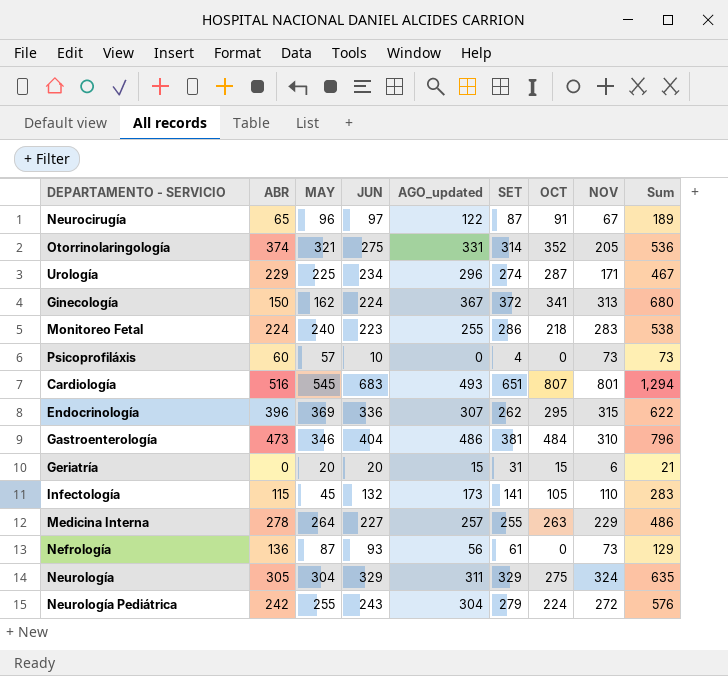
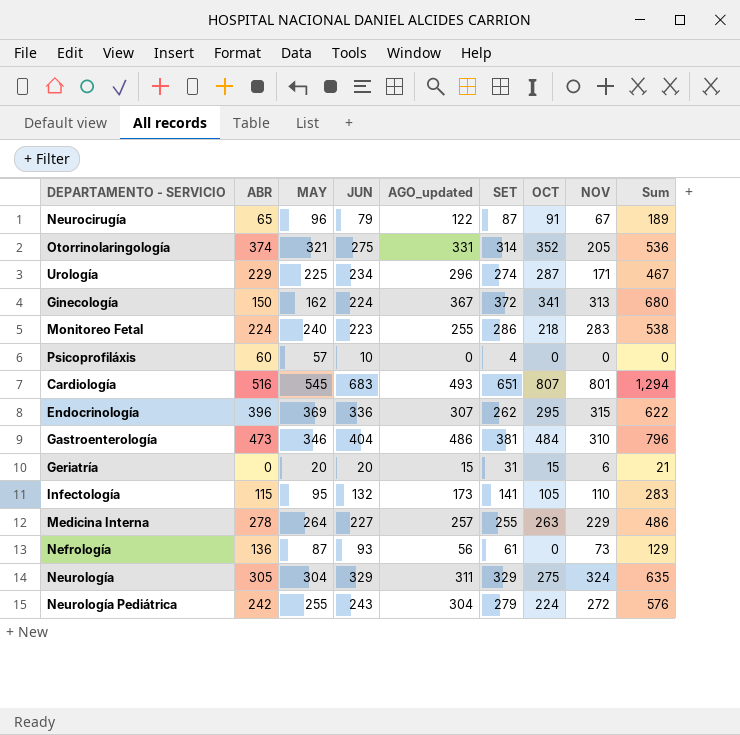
Neurocirugía | JUN: 97 -> 79
Psicoprofiláxis | NOV: 73 -> 0
Psicoprofiláxis | Sum: 73 -> 0
Infectología | MAY: 45 -> 95

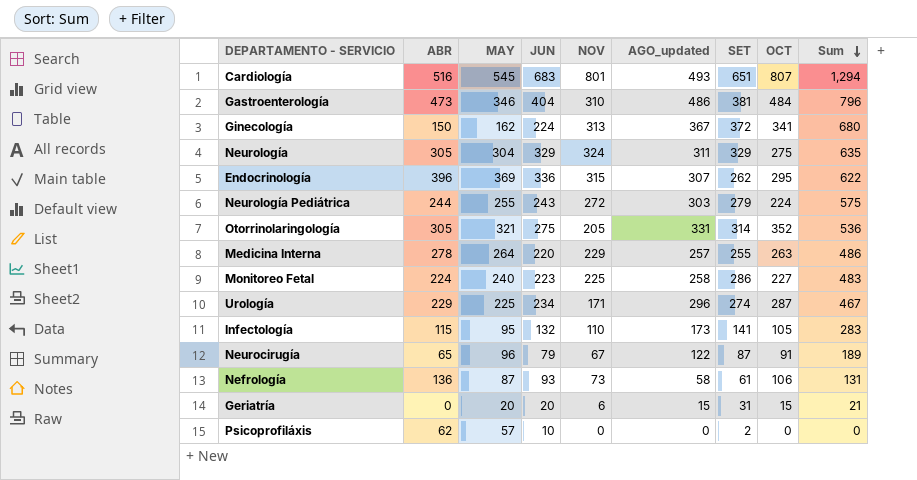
row order: none -> Sum descending
column NOV | position: 8 -> 5
Neurología Pediátrica | ABR: 242 -> 244
Neurología Pediátrica | AGO_updated: 304 -> 303
Neurología Pediátrica | Sum: 576 -> 575
Otorrinolaringología | ABR: 374 -> 305
Medicina Interna | JUN: 227 -> 220
Monitoreo Fetal | NOV: 283 -> 225
Monitoreo Fetal | AGO_updated: 255 -> 258
Monitoreo Fetal | OCT: 218 -> 227
Monitoreo Fetal | Sum: 538 -> 483
Nefrología | AGO_updated: 56 -> 58
Nefrología | OCT: 0 -> 106
Nefrología | Sum: 129 -> 131
Psicoprofiláxis | ABR: 60 -> 62
Psicoprofiláxis | SET: 4 -> 2

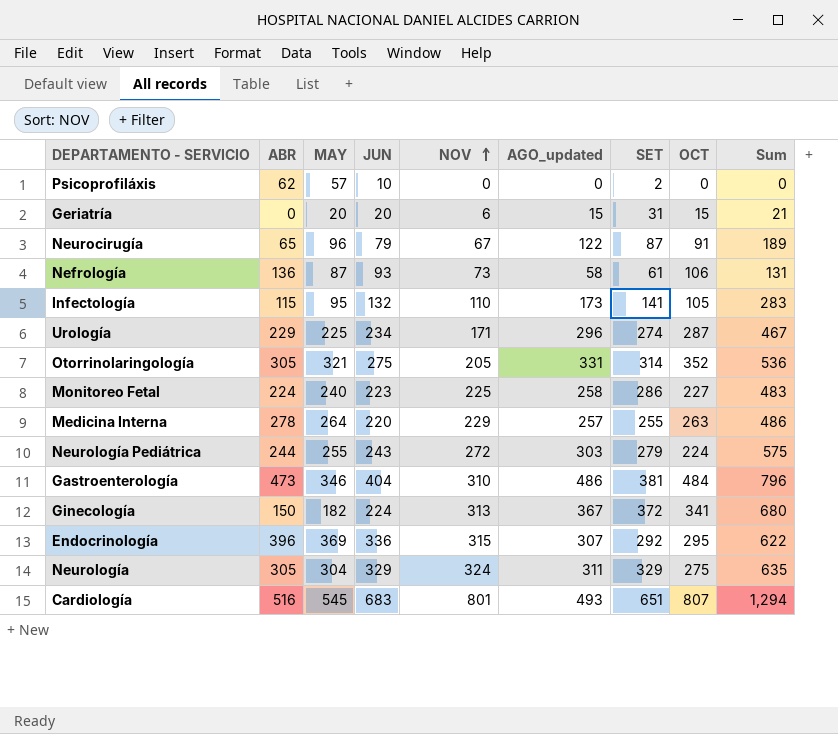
row order: Sum descending -> NOV ascending
Ginecología | MAY: 162 -> 182
Endocrinología | SET: 262 -> 292

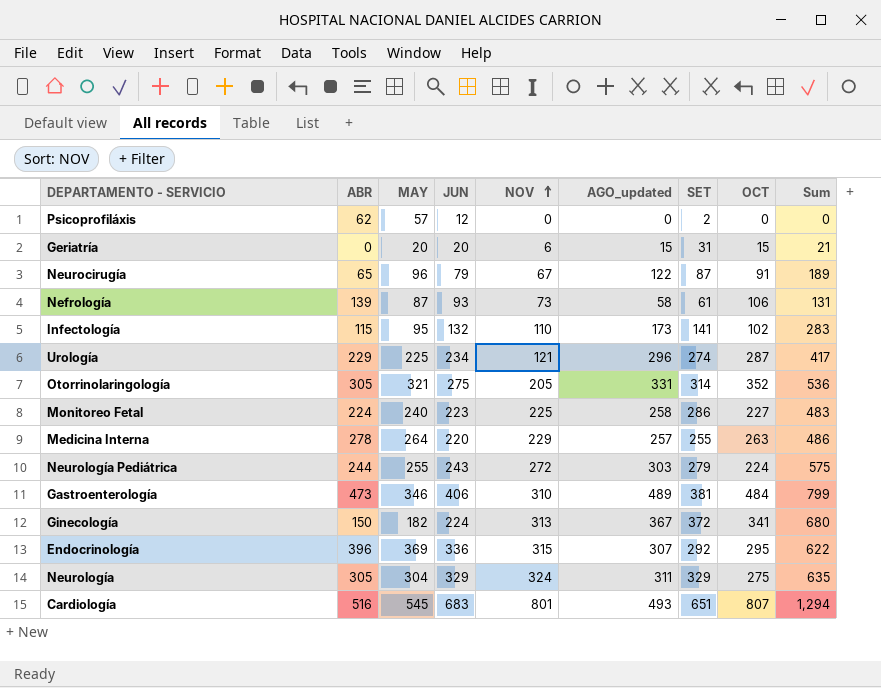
Psicoprofiláxis | JUN: 10 -> 12
Nefrología | ABR: 136 -> 139
Infectología | OCT: 105 -> 102
Urología | NOV: 171 -> 121
Urología | Sum: 467 -> 417
Gastroenterología | JUN: 404 -> 406
Gastroenterología | AGO_updated: 486 -> 489
Gastroenterología | Sum: 796 -> 799

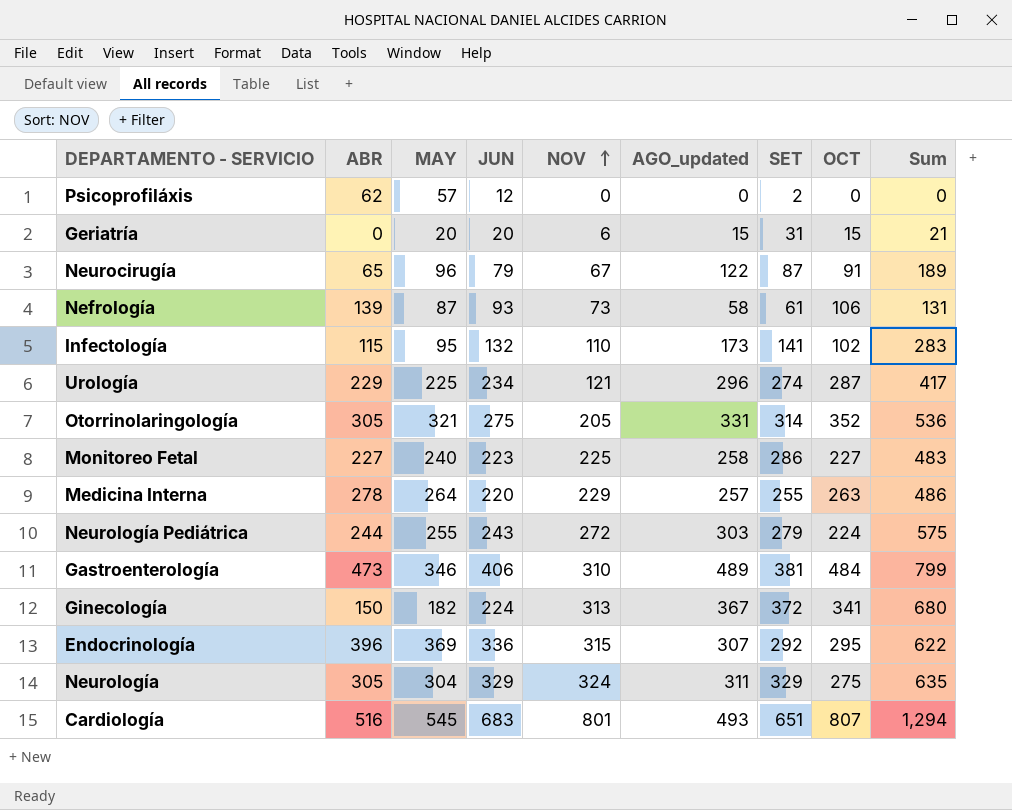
Monitoreo Fetal | ABR: 224 -> 227

